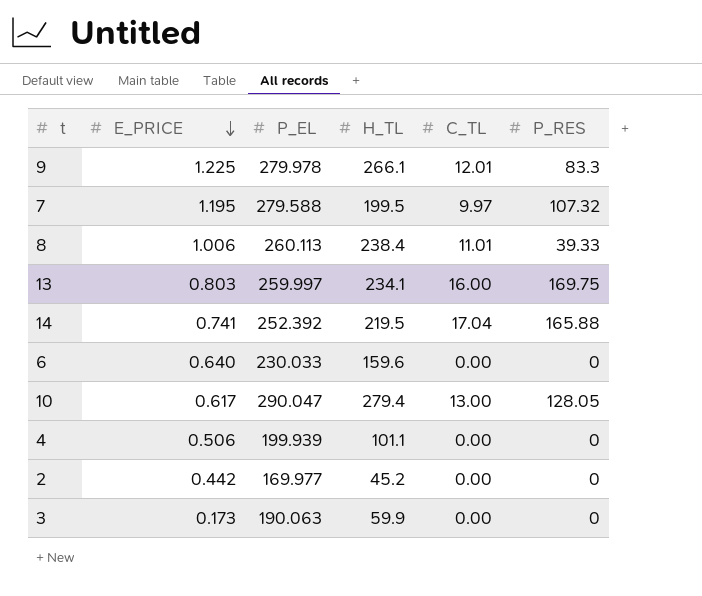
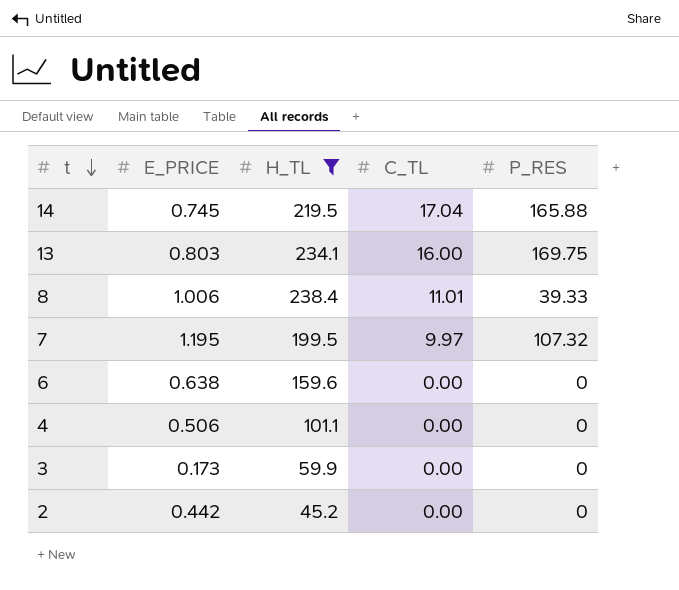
filter: none -> H_TL <= 238.4
row order: E_PRICE descending -> t descending
column P_EL | position: 3 -> none
14 | E_PRICE: 0.741 -> 0.745
6 | E_PRICE: 0.640 -> 0.638

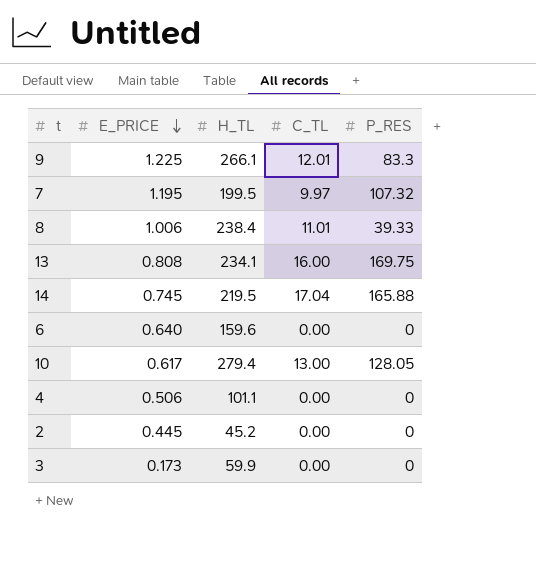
filter: H_TL <= 238.4 -> none
row order: t descending -> E_PRICE descending
13 | E_PRICE: 0.803 -> 0.808
6 | E_PRICE: 0.638 -> 0.640
2 | E_PRICE: 0.442 -> 0.445

